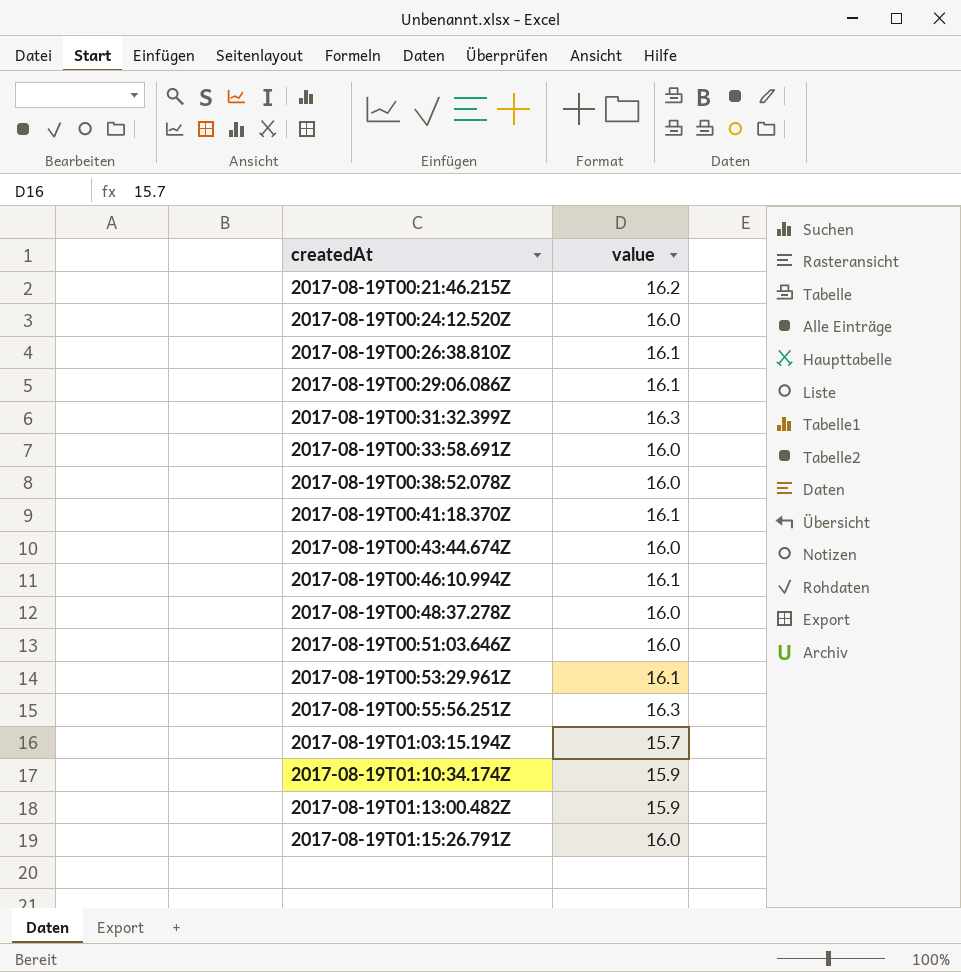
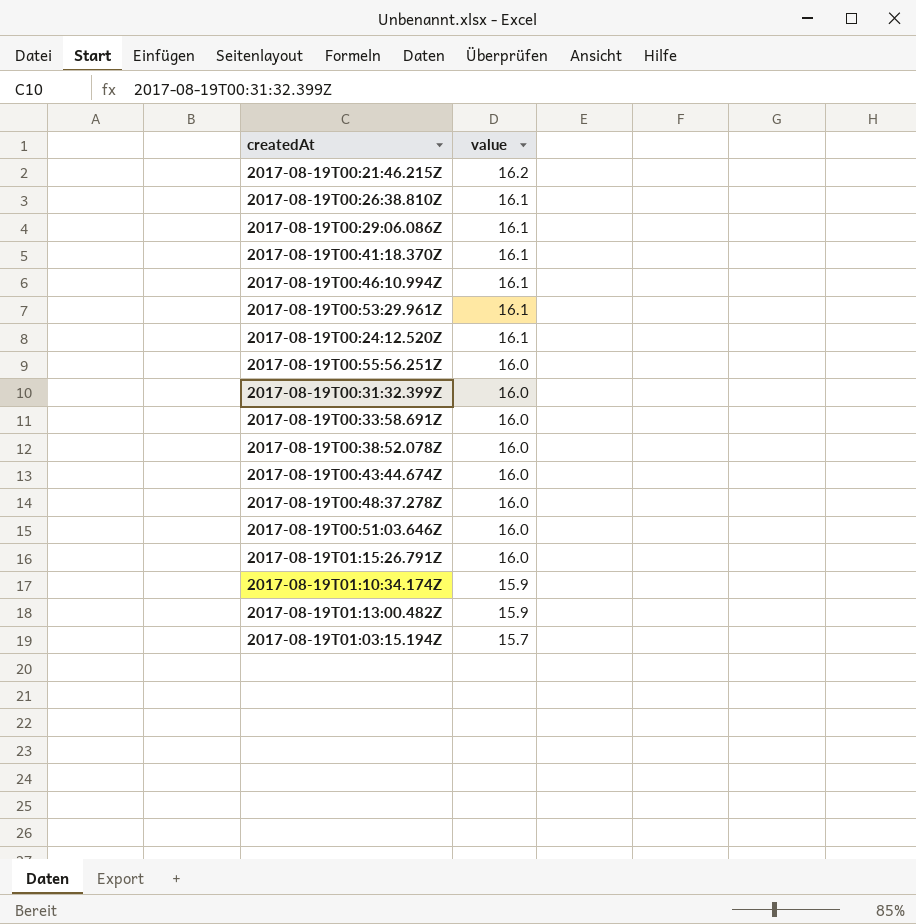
row order: createdAt ascending -> value descending
2017-08-19T00:24:12.520Z | value: 16.0 -> 16.1
2017-08-19T00:55:56.251Z | value: 16.3 -> 16.0
2017-08-19T00:31:32.399Z | value: 16.3 -> 16.0

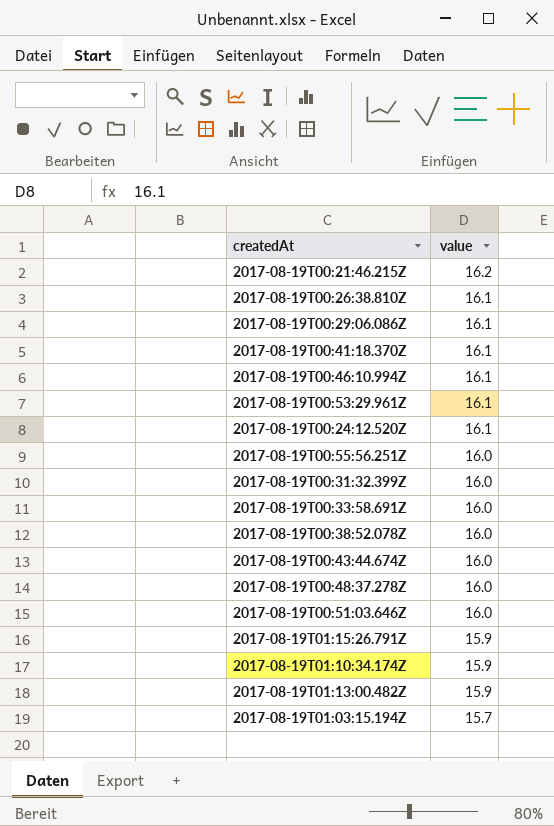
2017-08-19T01:15:26.791Z | value: 16.0 -> 15.9

